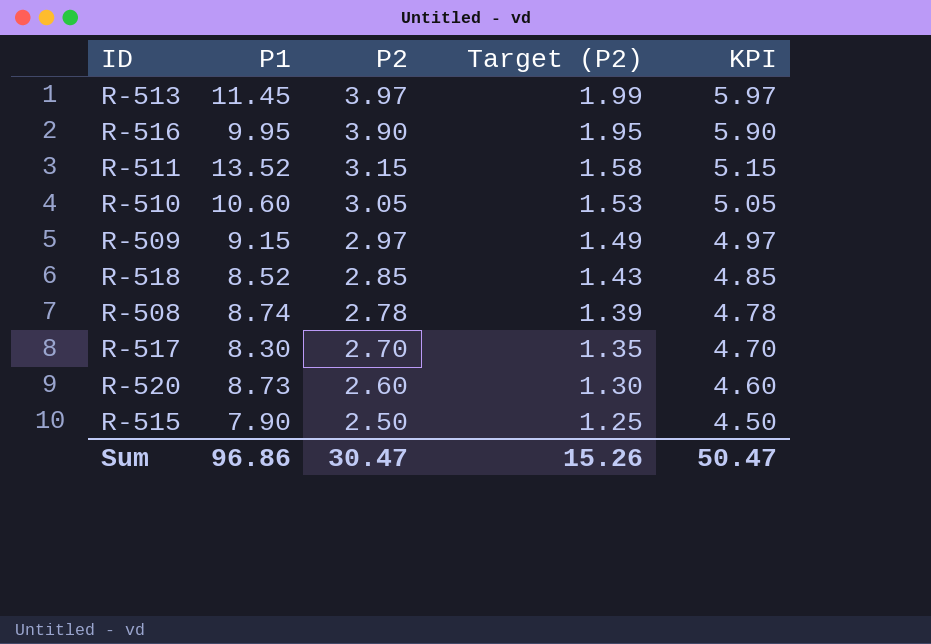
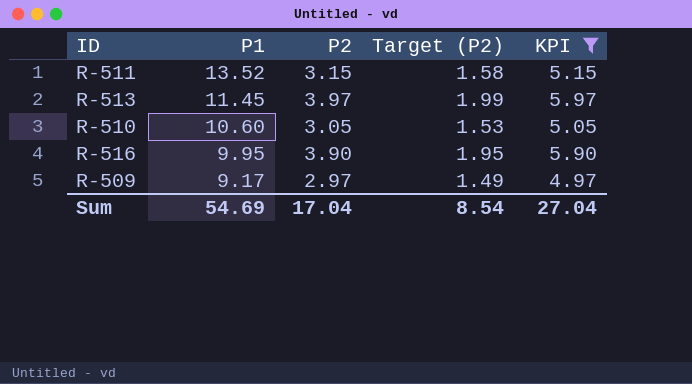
filter: none -> KPI >= 4.97
row order: P2 descending -> P1 descending
R-509 | P1: 9.15 -> 9.17
Sum | P1: 96.86 -> 54.69
Sum | P2: 30.47 -> 17.04
Sum | Target (P2): 15.26 -> 8.54
Sum | KPI: 50.47 -> 27.04

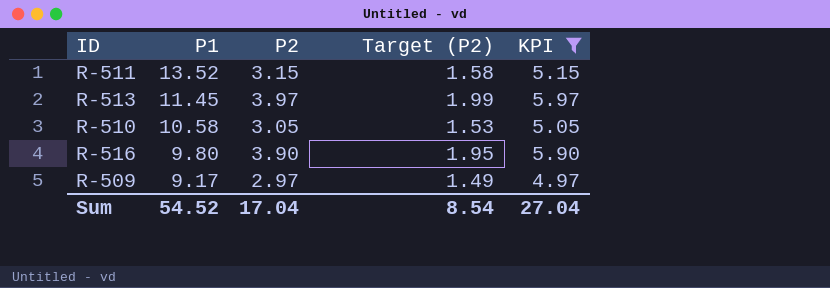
R-510 | P1: 10.60 -> 10.58
R-516 | P1: 9.95 -> 9.80
Sum | P1: 54.69 -> 54.52

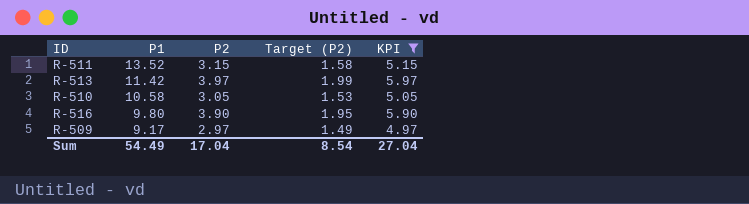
R-513 | P1: 11.45 -> 11.42
Sum | P1: 54.52 -> 54.49

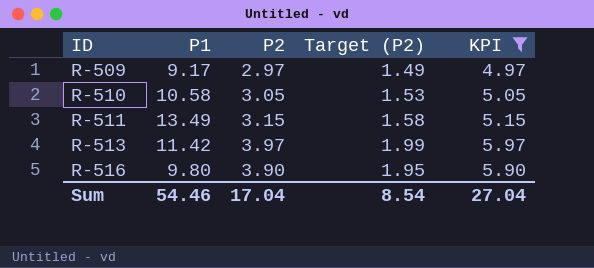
row order: P1 descending -> ID ascending
R-511 | P1: 13.52 -> 13.49
Sum | P1: 54.49 -> 54.46

